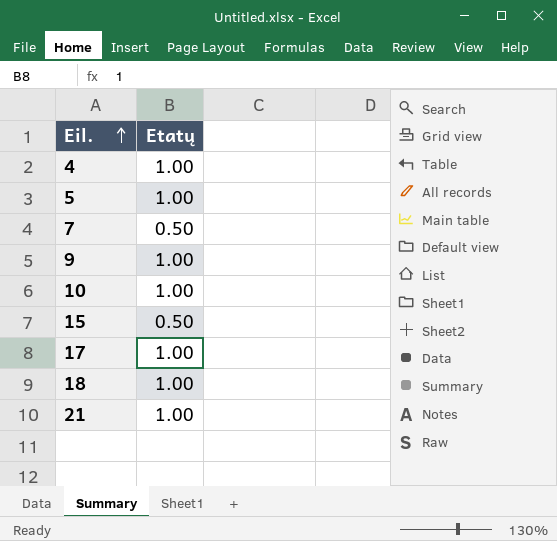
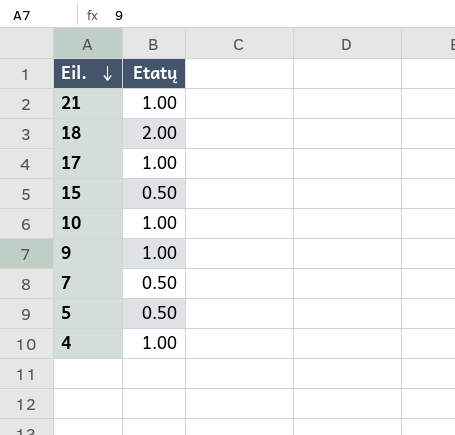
row order: Eil. ascending -> Eil. descending
18 | Etatų: 1.00 -> 2.00
5 | Etatų: 1.00 -> 0.50

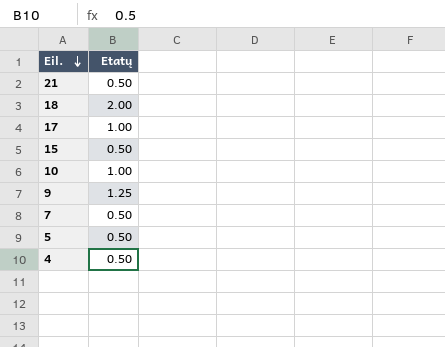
21 | Etatų: 1.00 -> 0.50
9 | Etatų: 1.00 -> 1.25
4 | Etatų: 1.00 -> 0.50

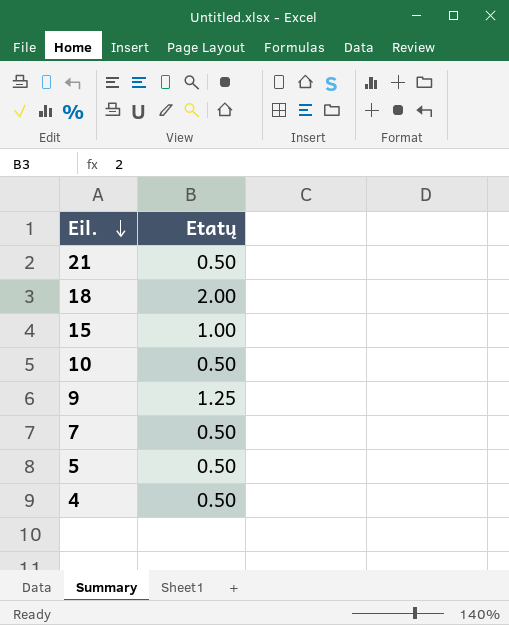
row 17: 1.00 -> none
15 | Etatų: 0.50 -> 1.00
10 | Etatų: 1.00 -> 0.50

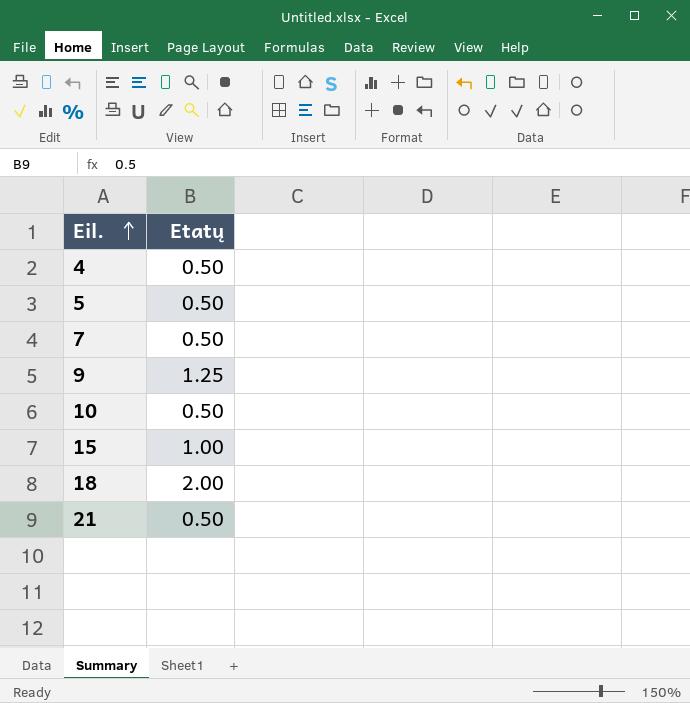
row order: Eil. descending -> Eil. ascending

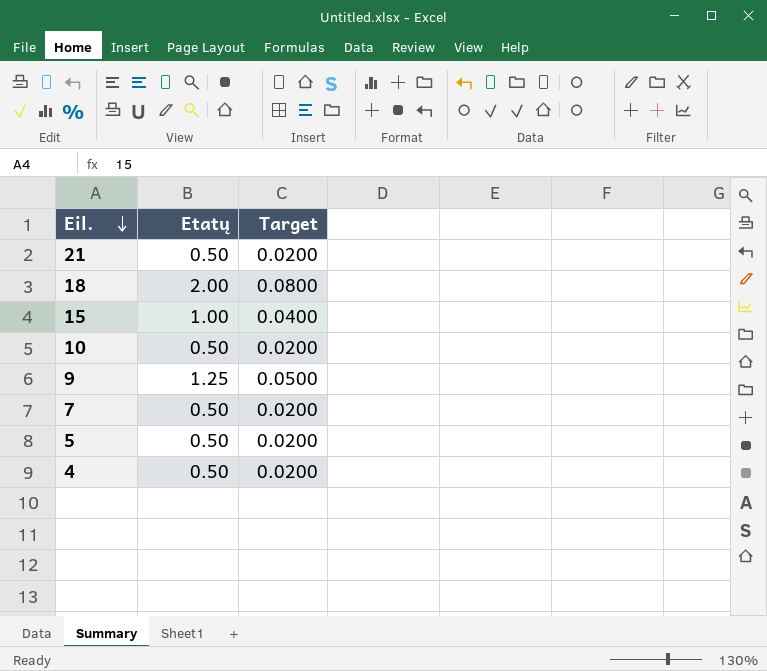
row order: Eil. ascending -> Eil. descending
column Target | formula: none -> [Etatų] * 0.04

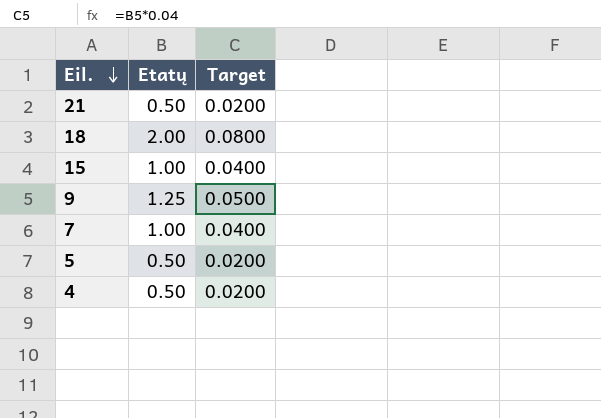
row 10: 0.50 | 0.0200 -> none
7 | Etatų: 0.50 -> 1.00
7 | Target: 0.0200 -> 0.0400

